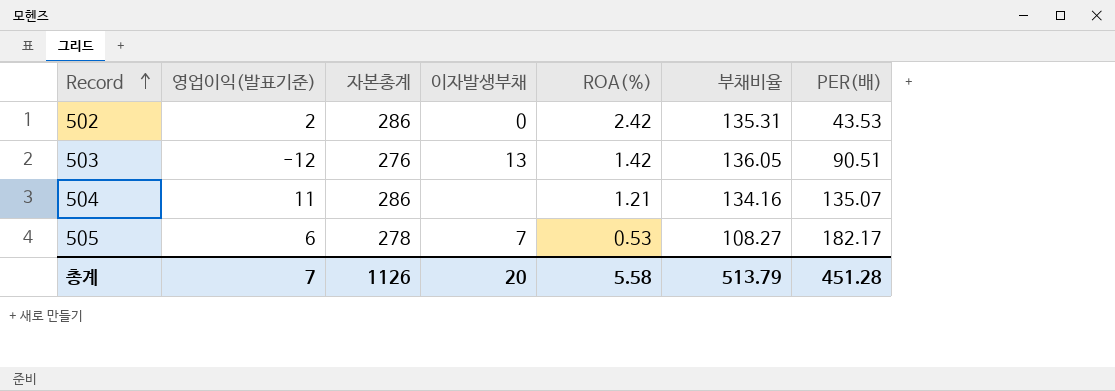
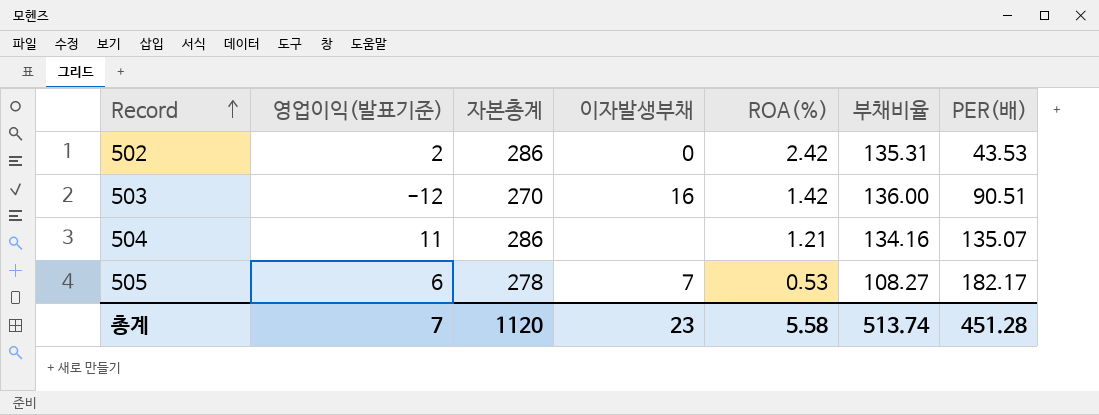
503 | 자본총계: 276 -> 270
503 | 이자발생부채: 13 -> 16
503 | 부채비율: 136.05 -> 136.00
총계 | 자본총계: 1126 -> 1120
총계 | 이자발생부채: 20 -> 23
총계 | 부채비율: 513.79 -> 513.74

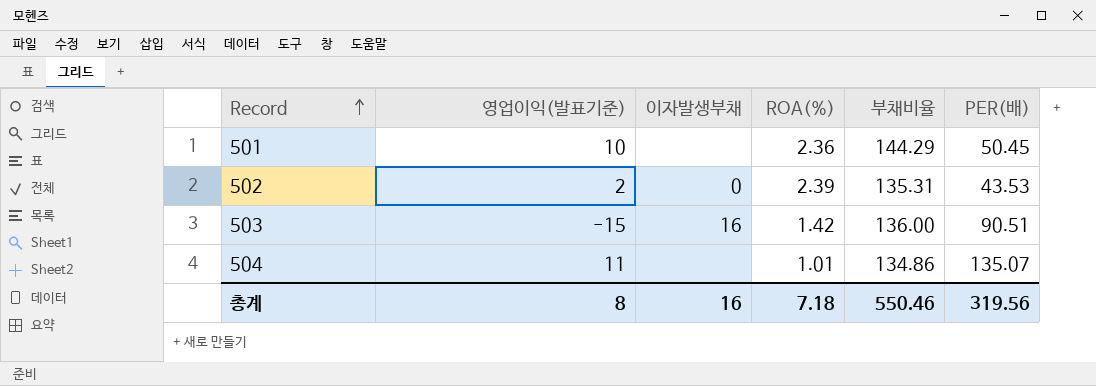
column 자본총계 | position: 3 -> none
row 505: 6 | 278 | 7 | 0.53 | 108.27 | 182.17 -> none
row 501: none -> 10 | none | 2.36 | 144.29 | 50.45
502 | ROA(%): 2.42 -> 2.39
503 | 영업이익(발표기준): -12 -> -15
504 | ROA(%): 1.21 -> 1.01
504 | 부채비율: 134.16 -> 134.86
총계 | 영업이익(발표기준): 7 -> 8
총계 | 이자발생부채: 23 -> 16
총계 | ROA(%): 5.58 -> 7.18
총계 | 부채비율: 513.74 -> 550.46
총계 | PER(배): 451.28 -> 319.56

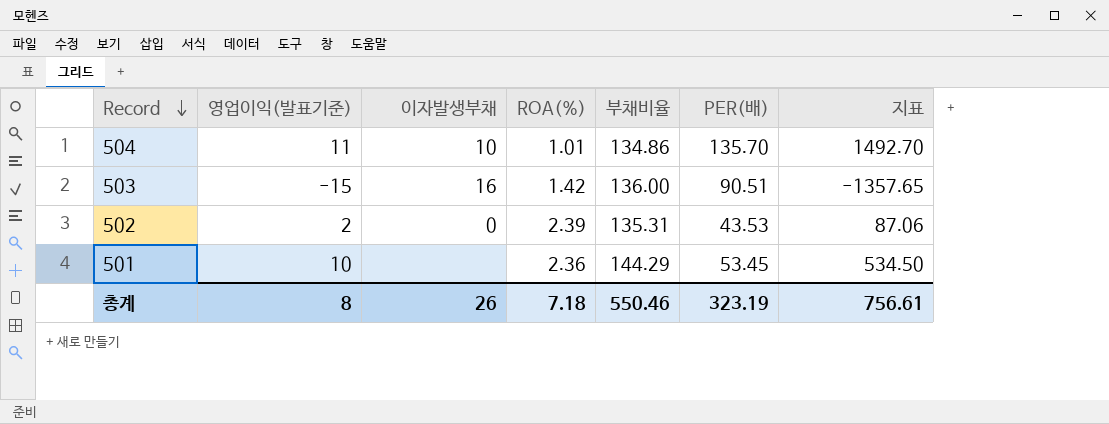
row order: Record ascending -> Record descending
column 지표 | formula: none -> [영업이익(발표기준)] * [PER(배)]
504 | 이자발생부채: none -> 10
504 | PER(배): 135.07 -> 135.70
501 | PER(배): 50.45 -> 53.45
총계 | 이자발생부채: 16 -> 26
총계 | PER(배): 319.56 -> 323.19

